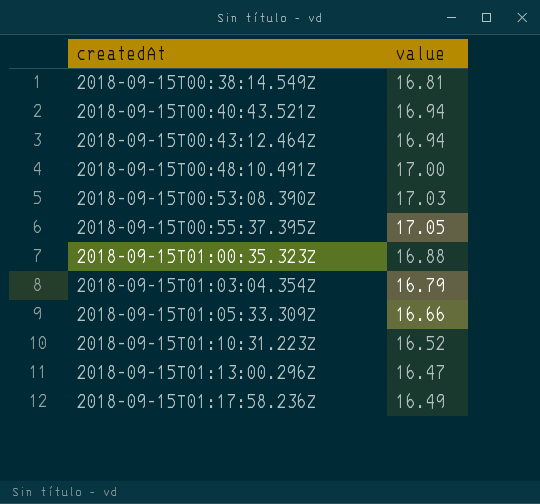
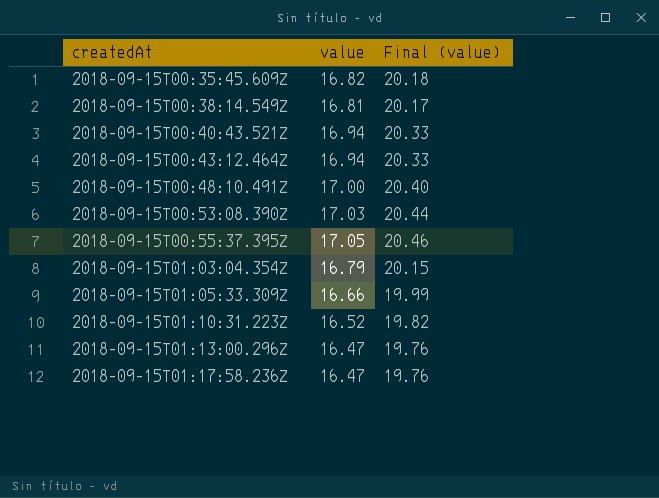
column Final (value) | formula: none -> [value] * 1.2
row 2018-09-15T01:00:35.323Z: 16.88 -> none
row 2018-09-15T00:35:45.609Z: none -> 16.82 | 20.18
2018-09-15T01:17:58.236Z | value: 16.49 -> 16.47

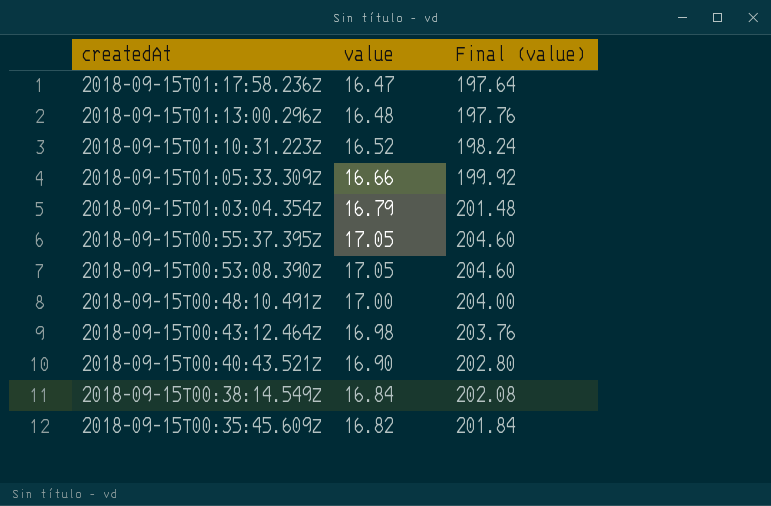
row order: createdAt ascending -> createdAt descending
column Final (value) | formula: [value] * 1.2 -> [value] * 12
2018-09-15T01:13:00.296Z | value: 16.47 -> 16.48
2018-09-15T00:53:08.390Z | value: 17.03 -> 17.05
2018-09-15T00:43:12.464Z | value: 16.94 -> 16.98
2018-09-15T00:40:43.521Z | value: 16.94 -> 16.90
2018-09-15T00:38:14.549Z | value: 16.81 -> 16.84

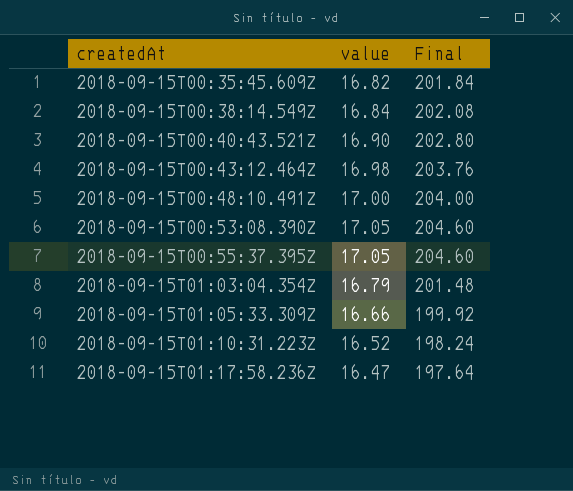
row order: createdAt descending -> createdAt ascending
column name: Final (value) -> Final
row 2018-09-15T01:13:00.296Z: 16.48 | 197.76 -> none

